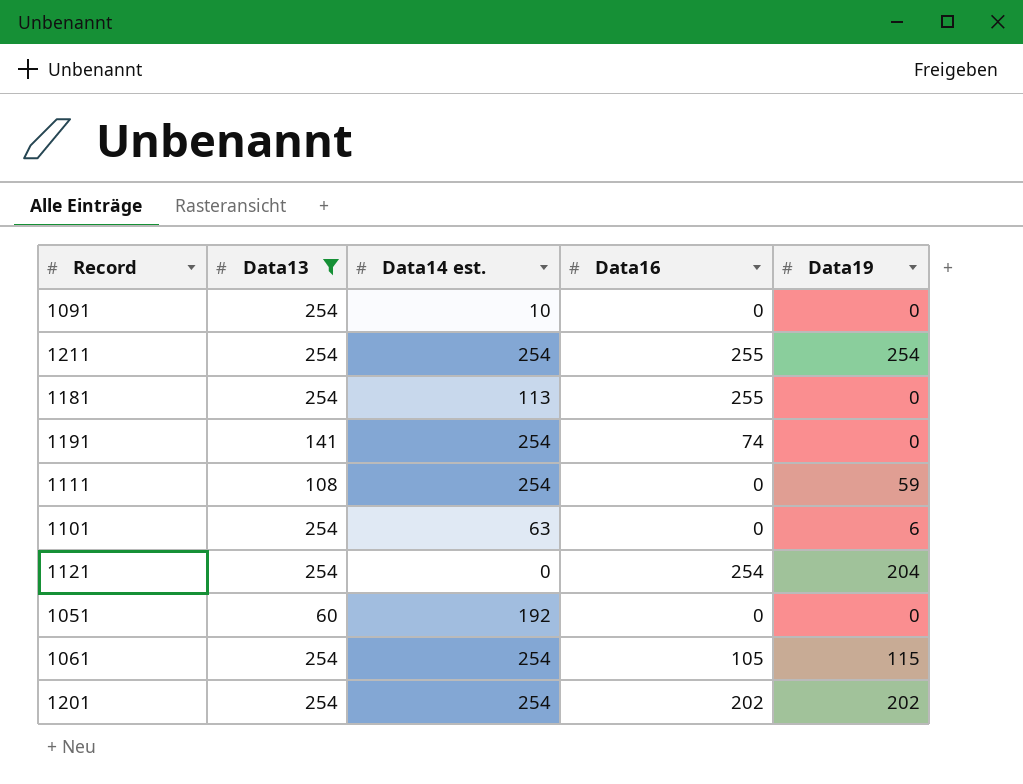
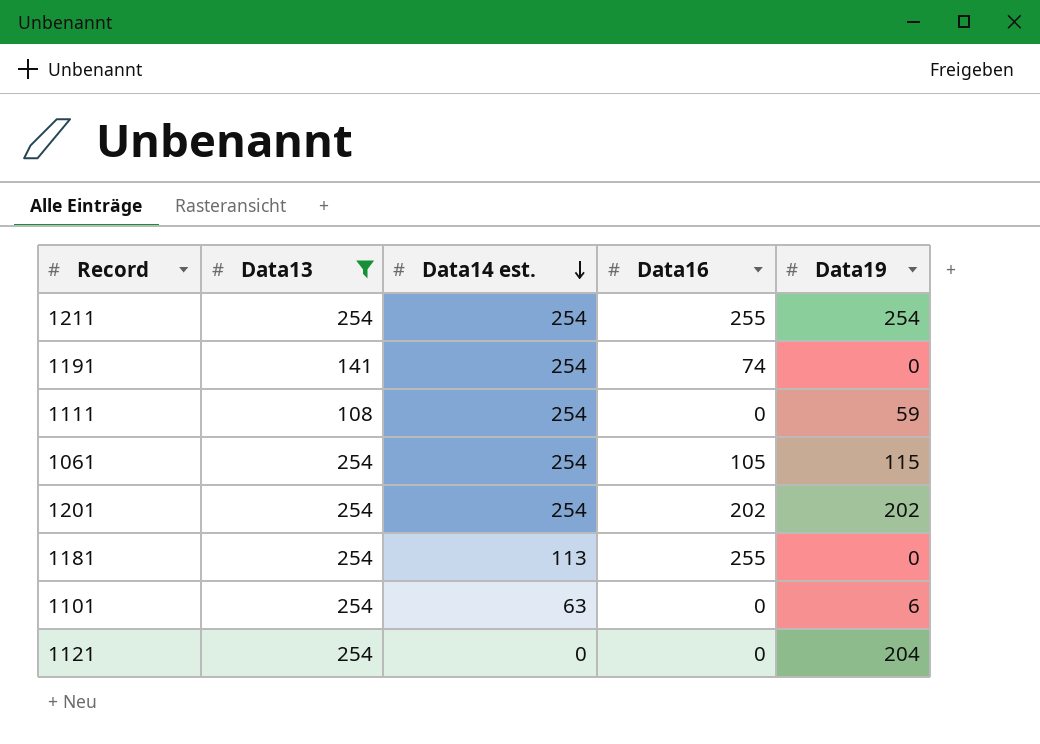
row order: none -> Data14 est. descending
row 1091: 254 | 10 | 0 | 0 -> none
row 1051: 60 | 192 | 0 | 0 -> none
1121 | Data16: 254 -> 0

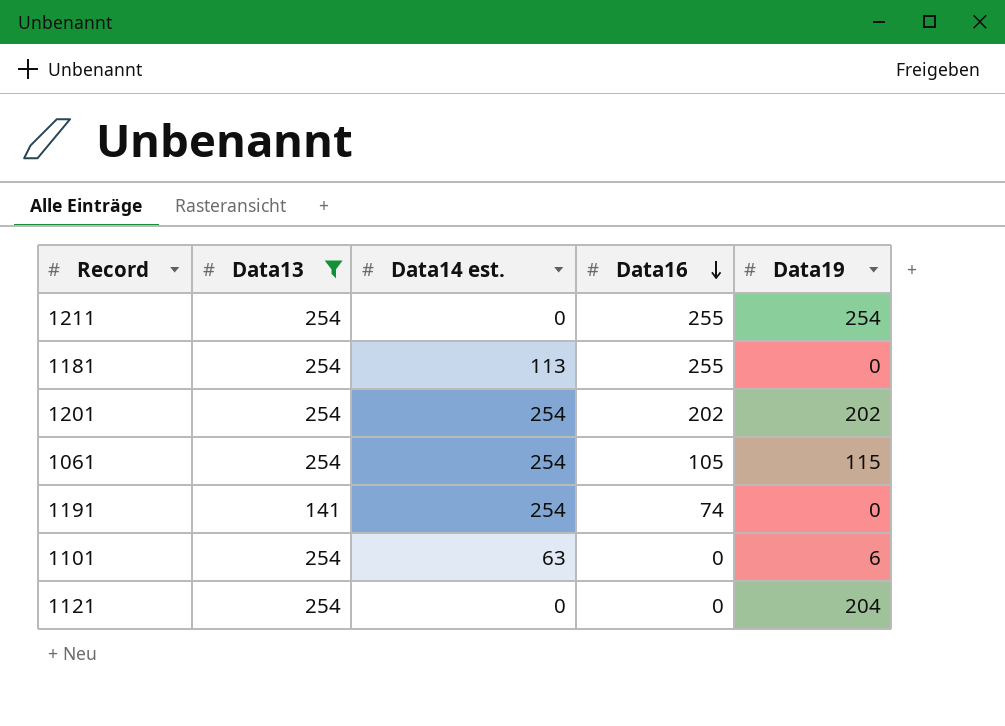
row order: Data14 est. descending -> Data16 descending
row 1111: 108 | 254 | 0 | 59 -> none
1211 | Data14 est.: 254 -> 0

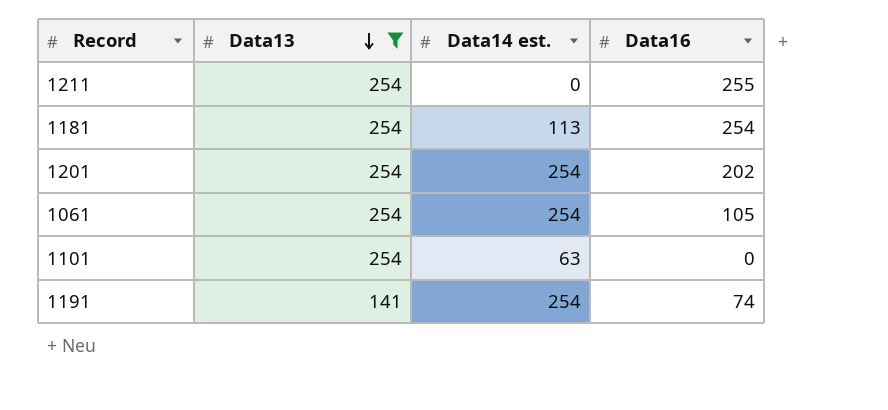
row order: Data16 descending -> Data13 descending
column Data19 | position: 5 -> none
row 1121: 254 | 0 | 0 | 204 -> none
1181 | Data16: 255 -> 254

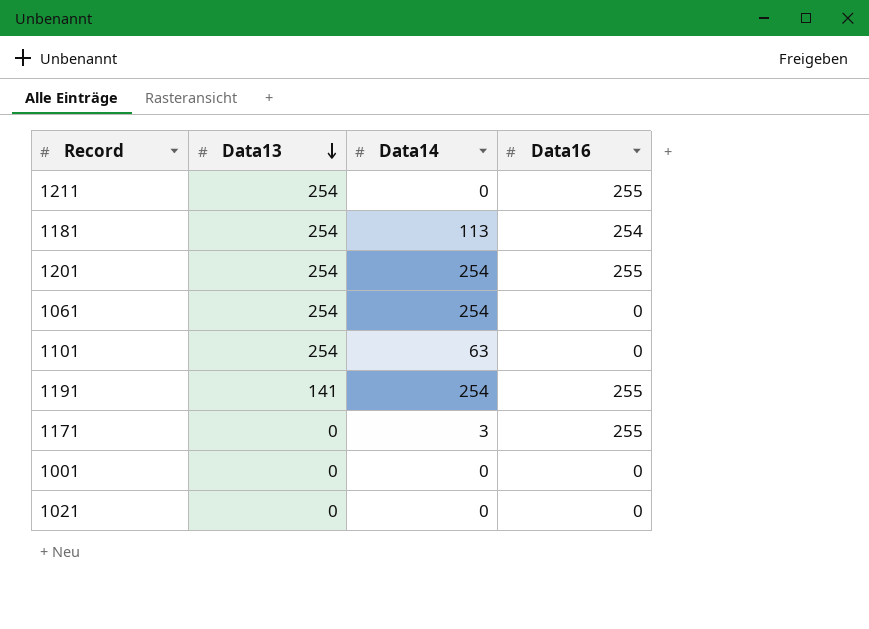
filter: Data13 != 0 -> none
column name: Data14 est. -> Data14
1201 | Data16: 202 -> 255
1061 | Data16: 105 -> 0
1191 | Data16: 74 -> 255

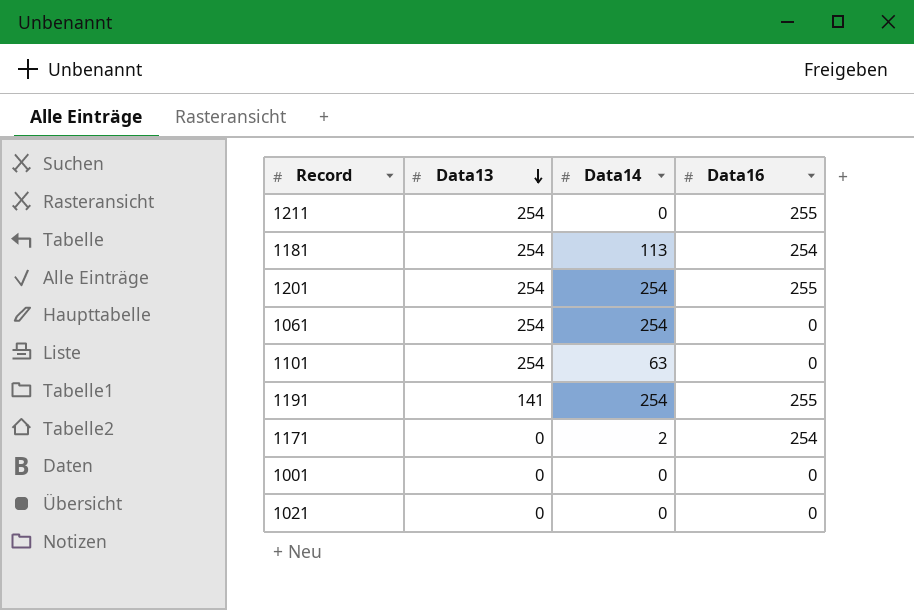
1171 | Data14: 3 -> 2
1171 | Data16: 255 -> 254

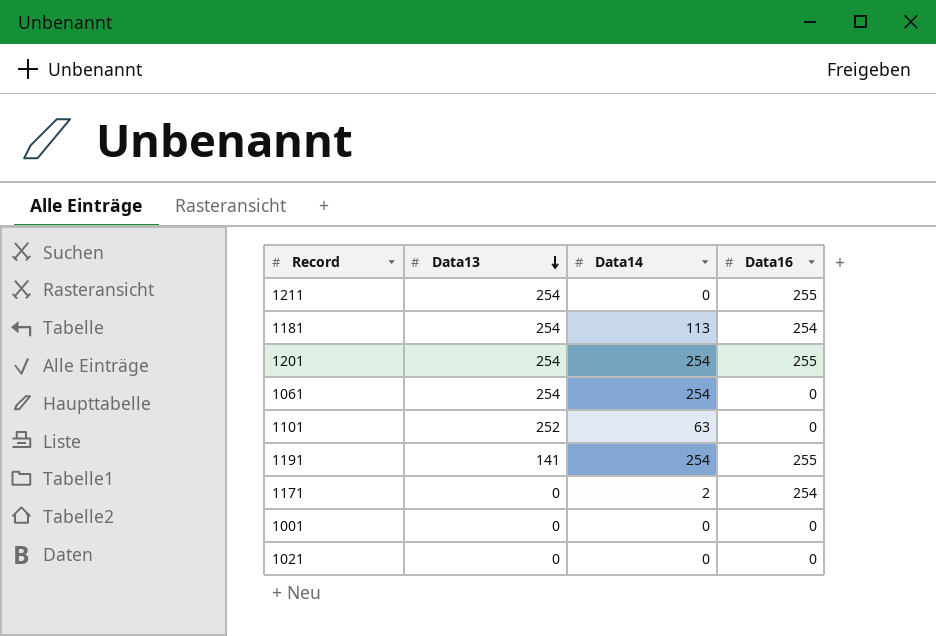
1101 | Data13: 254 -> 252

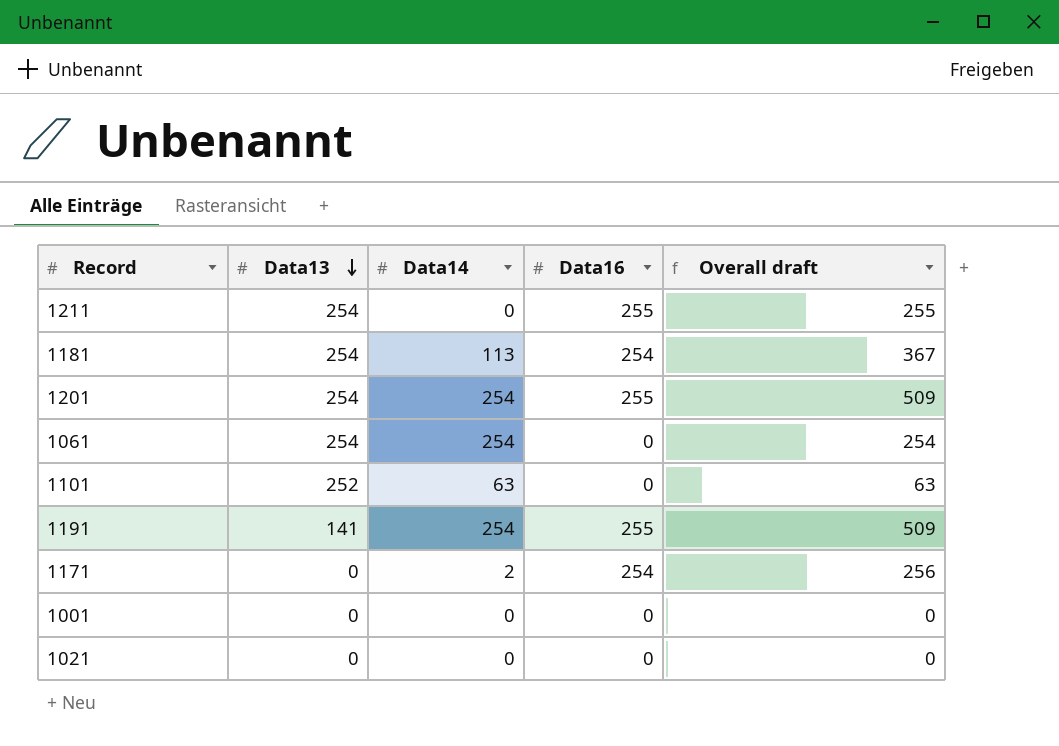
column Overall draft | formula: none -> [Data14] + [Data16]

